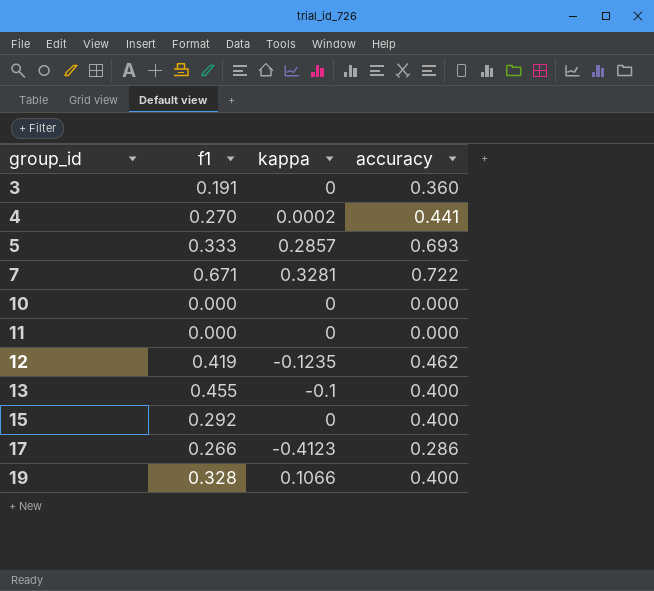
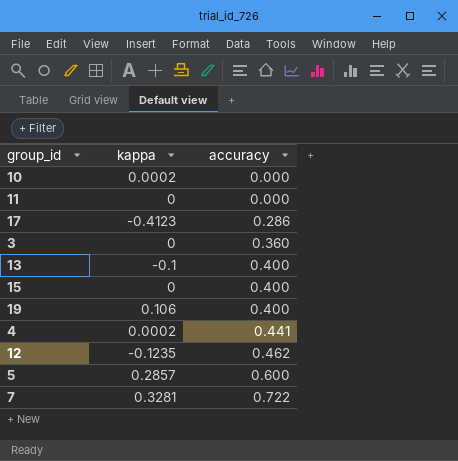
row order: group_id ascending -> accuracy ascending
column f1 | position: 2 -> none
10 | kappa: 0 -> 0.0002
19 | kappa: 0.1066 -> 0.106
5 | accuracy: 0.693 -> 0.600

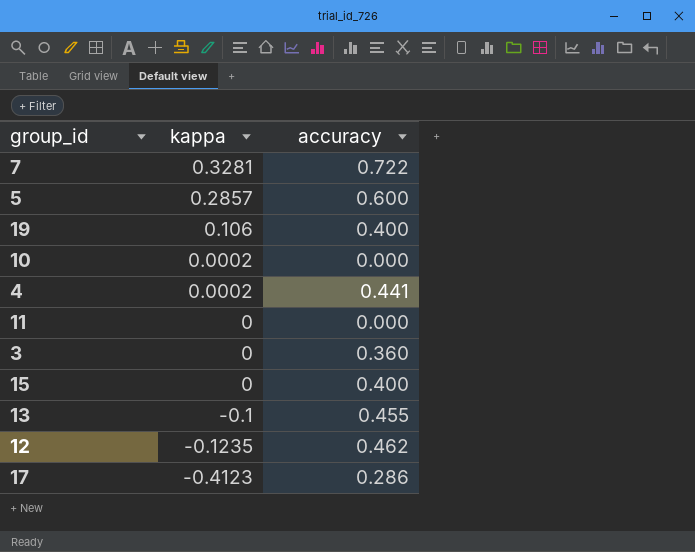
row order: accuracy ascending -> kappa descending
13 | accuracy: 0.400 -> 0.455

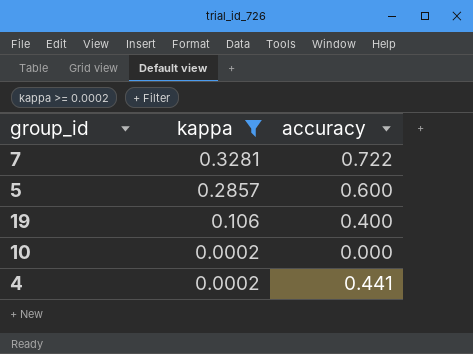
filter: none -> kappa >= 0.0002

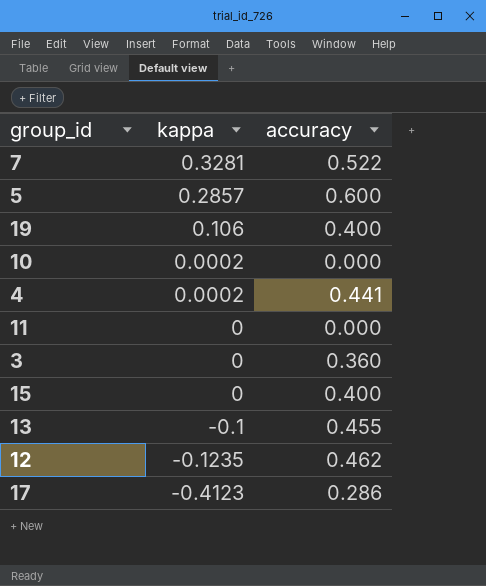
filter: kappa >= 0.0002 -> none
7 | accuracy: 0.722 -> 0.522

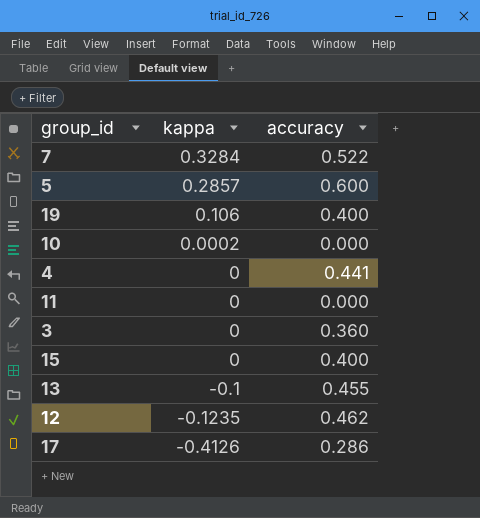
7 | kappa: 0.3281 -> 0.3284
4 | kappa: 0.0002 -> 0
17 | kappa: -0.4123 -> -0.4126

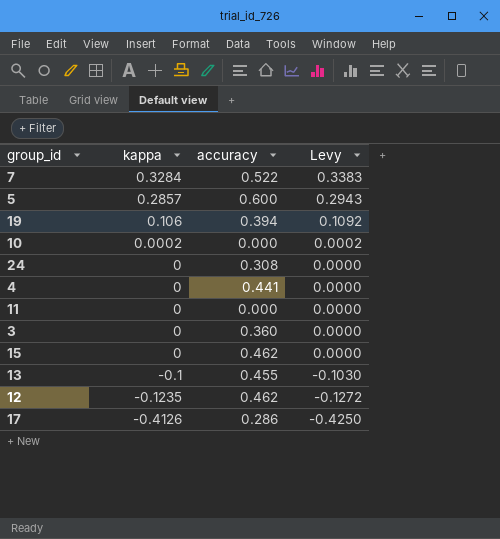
column Levy | formula: none -> [kappa] * 1.03
19 | accuracy: 0.400 -> 0.394
row 24: none -> 0 | 0.308 | 0.0000
15 | accuracy: 0.400 -> 0.462

